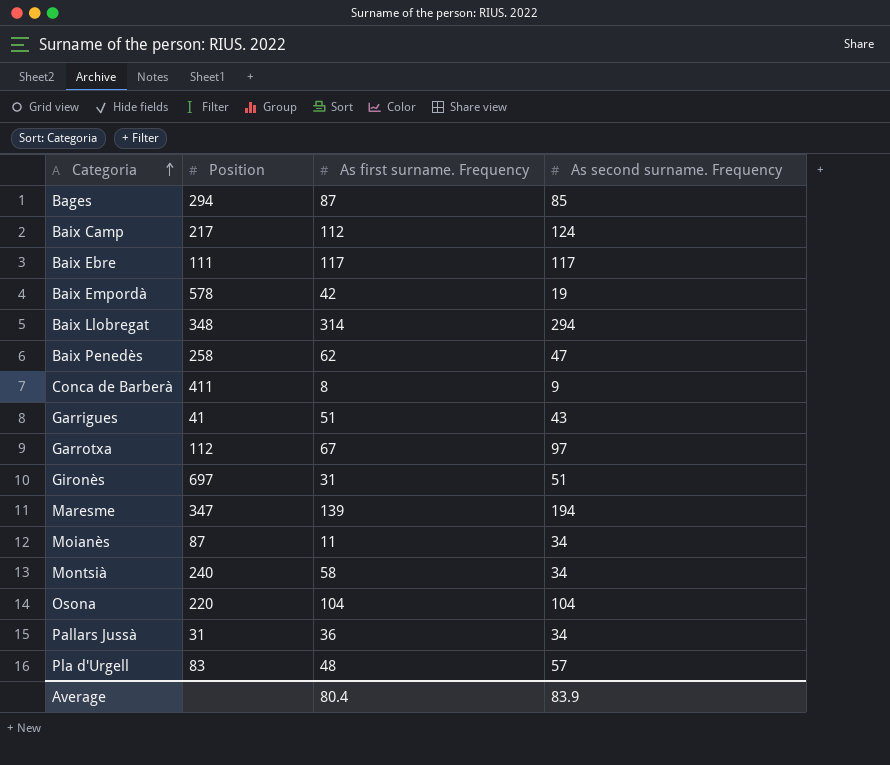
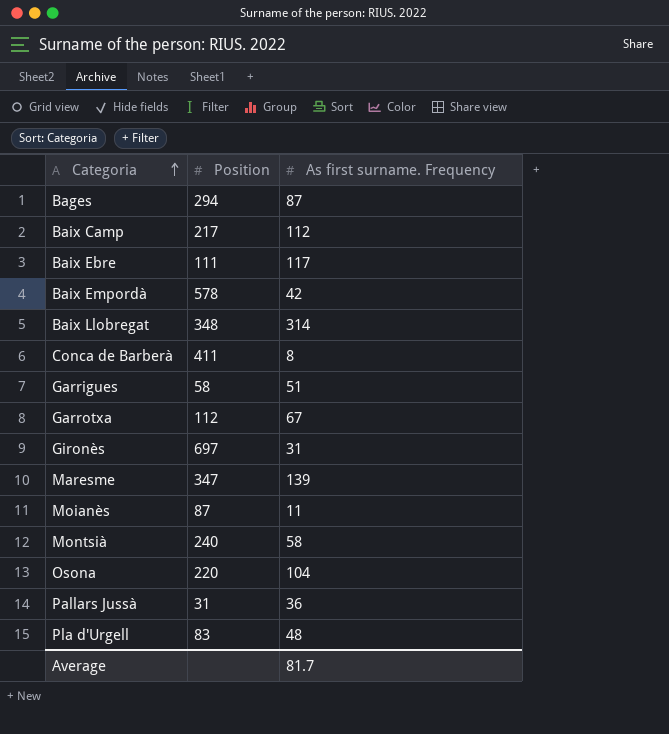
column As second surname. Frequency | position: 4 -> none
row Baix Penedès: 258 | 62 | 47 -> none
Garrigues | Position: 41 -> 58
Average | As first surname. Frequency: 80.4 -> 81.7

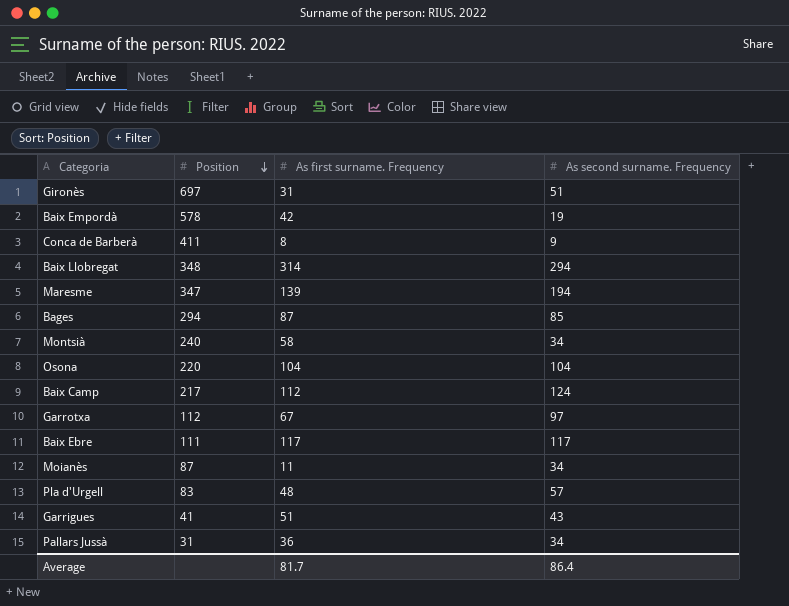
row order: Categoria ascending -> Position descending
column As second surname. Frequency | position: none -> 4
Garrigues | Position: 58 -> 41

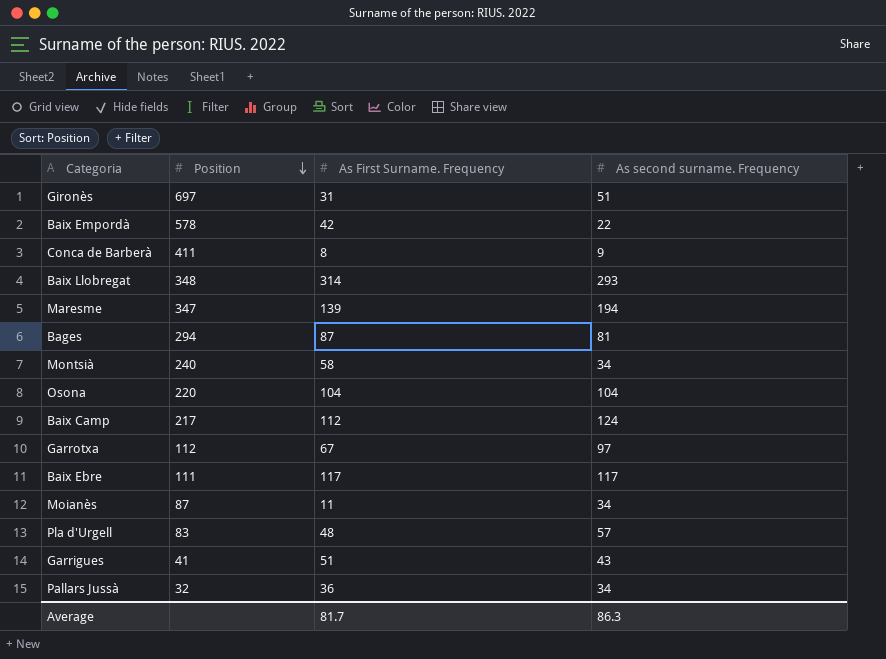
column name: As first surname. Frequency -> As First Surname. Frequency
Baix Empordà | As second surname. Frequency: 19 -> 22
Baix Llobregat | As second surname. Frequency: 294 -> 293
Bages | As second surname. Frequency: 85 -> 81
Pallars Jussà | Position: 31 -> 32
Average | As second surname. Frequency: 86.4 -> 86.3

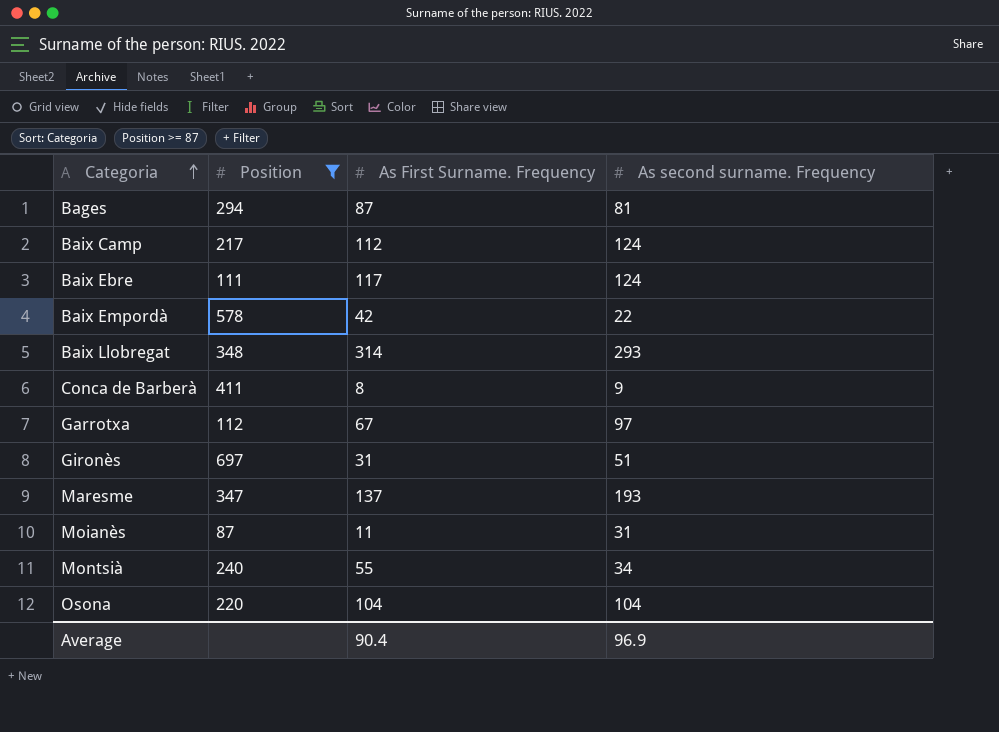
filter: none -> Position >= 87
row order: Position descending -> Categoria ascending
Baix Ebre | As second surname. Frequency: 117 -> 124
Maresme | As First Surname. Frequency: 139 -> 137
Maresme | As second surname. Frequency: 194 -> 193
Moianès | As second surname. Frequency: 34 -> 31
Montsià | As First Surname. Frequency: 58 -> 55
Average | As First Surname. Frequency: 81.7 -> 90.4
Average | As second surname. Frequency: 86.3 -> 96.9

